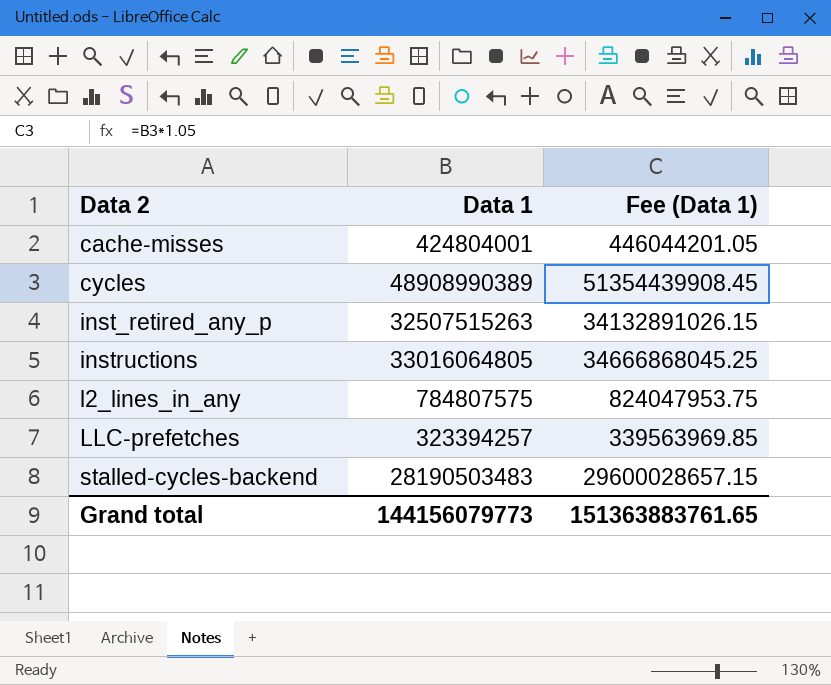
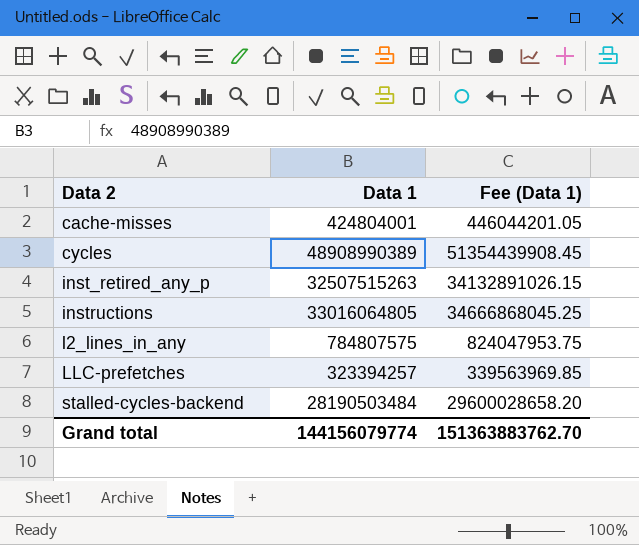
stalled-cycles-backend | Data 1: 28190503483 -> 28190503484
stalled-cycles-backend | Fee (Data 1): 29600028657.15 -> 29600028658.20
Grand total | Data 1: 144156079773 -> 144156079774
Grand total | Fee (Data 1): 151363883761.65 -> 151363883762.70

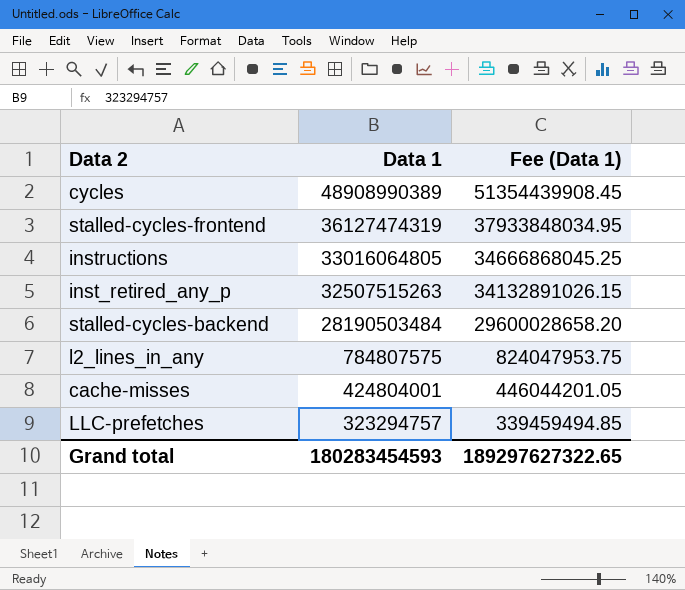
row order: Data 2 ascending -> Data 1 descending
row stalled-cycles-frontend: none -> 36127474319 | 37933848034.95
LLC-prefetches | Data 1: 323394257 -> 323294757
LLC-prefetches | Fee (Data 1): 339563969.85 -> 339459494.85
Grand total | Data 1: 144156079774 -> 180283454593
Grand total | Fee (Data 1): 151363883762.70 -> 189297627322.65

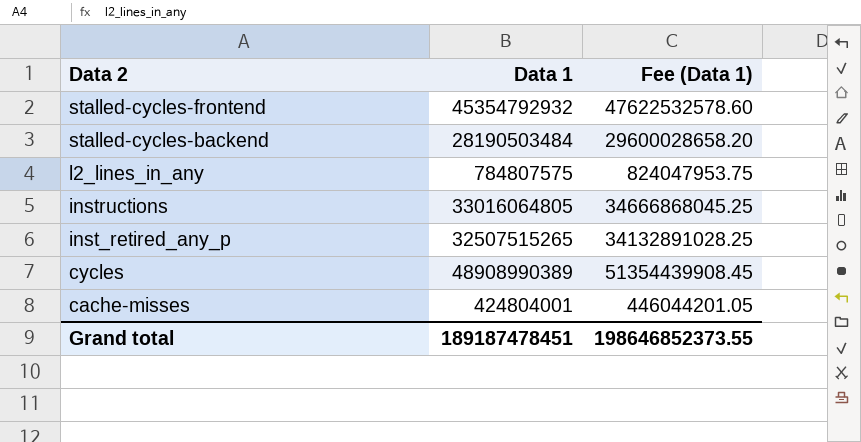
row order: Data 1 descending -> Data 2 descending
row LLC-prefetches: 323294757 | 339459494.85 -> none
stalled-cycles-frontend | Data 1: 36127474319 -> 45354792932
stalled-cycles-frontend | Fee (Data 1): 37933848034.95 -> 47622532578.60
inst_retired_any_p | Data 1: 32507515263 -> 32507515265
inst_retired_any_p | Fee (Data 1): 34132891026.15 -> 34132891028.25
Grand total | Data 1: 180283454593 -> 189187478451
Grand total | Fee (Data 1): 189297627322.65 -> 198646852373.55

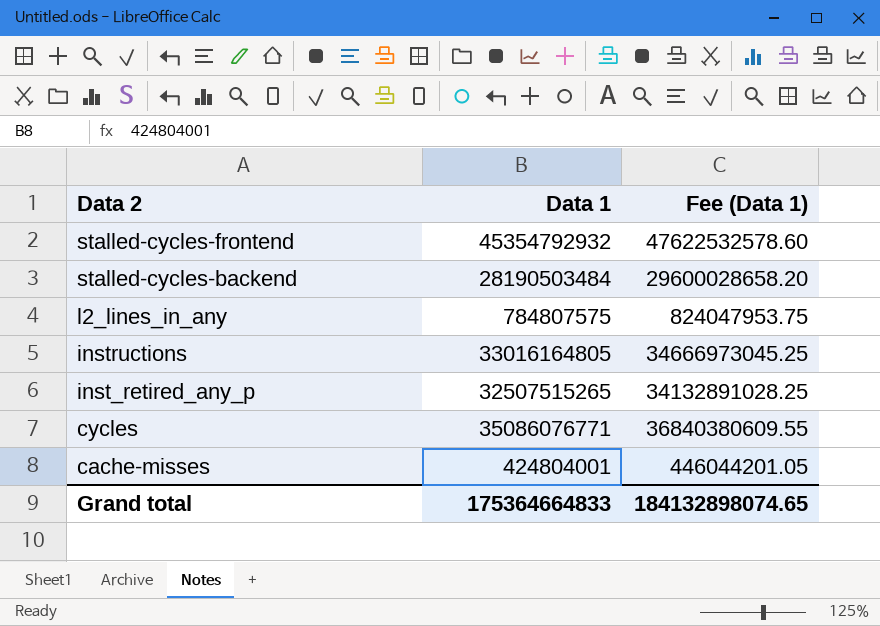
instructions | Data 1: 33016064805 -> 33016164805
instructions | Fee (Data 1): 34666868045.25 -> 34666973045.25
cycles | Data 1: 48908990389 -> 35086076771
cycles | Fee (Data 1): 51354439908.45 -> 36840380609.55
Grand total | Data 1: 189187478451 -> 175364664833
Grand total | Fee (Data 1): 198646852373.55 -> 184132898074.65

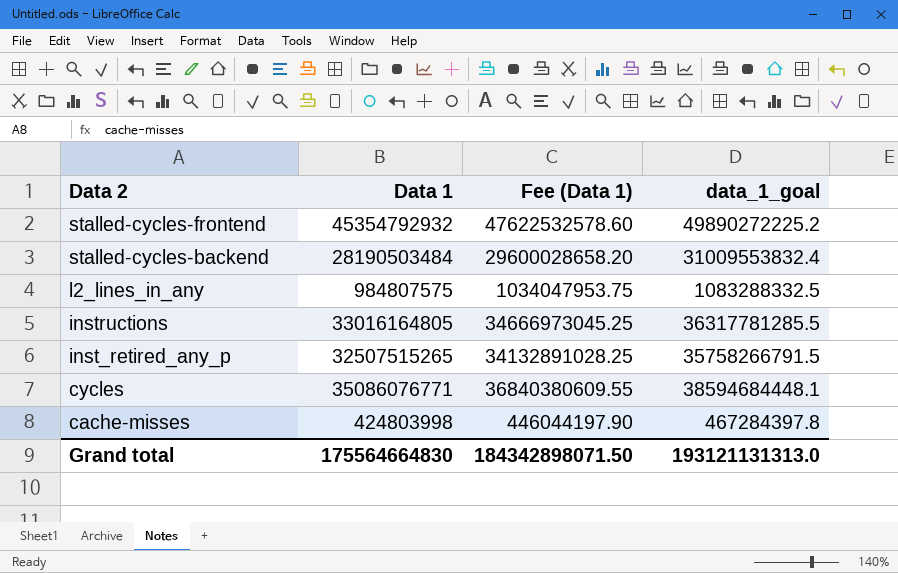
column data_1_goal | formula: none -> [Data 1] * 1.1
l2_lines_in_any | Data 1: 784807575 -> 984807575
l2_lines_in_any | Fee (Data 1): 824047953.75 -> 1034047953.75
cache-misses | Data 1: 424804001 -> 424803998
cache-misses | Fee (Data 1): 446044201.05 -> 446044197.90
Grand total | Data 1: 175364664833 -> 175564664830
Grand total | Fee (Data 1): 184132898074.65 -> 184342898071.50

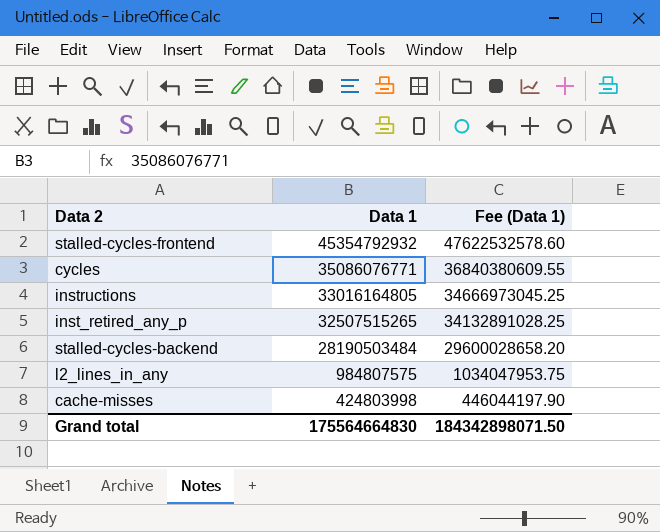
row order: Data 2 descending -> Data 1 descending
column data_1_goal | formula: [Data 1] * 1.1 -> none

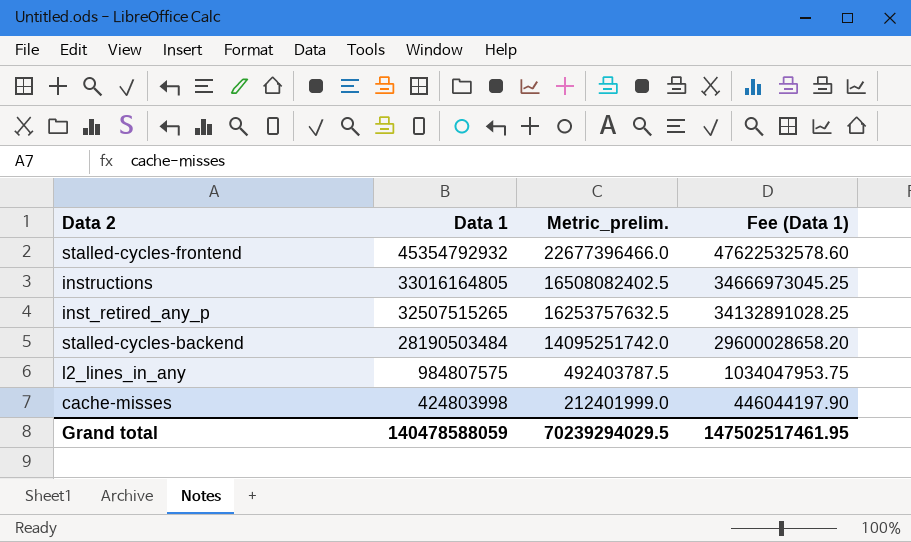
column Metric_prelim. | formula: none -> [Data 1] * 0.5
row cycles: 35086076771 | 36840380609.55 -> none
Grand total | Data 1: 175564664830 -> 140478588059
Grand total | Fee (Data 1): 184342898071.50 -> 147502517461.95

